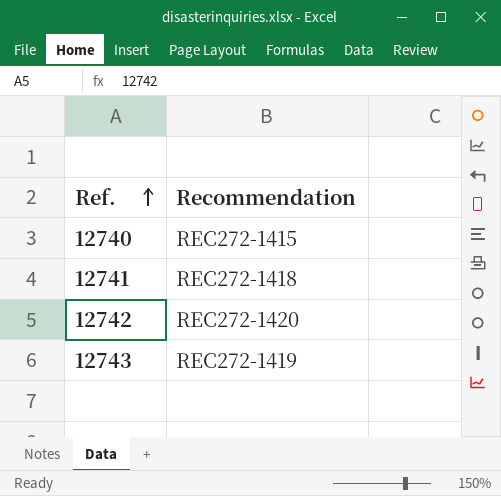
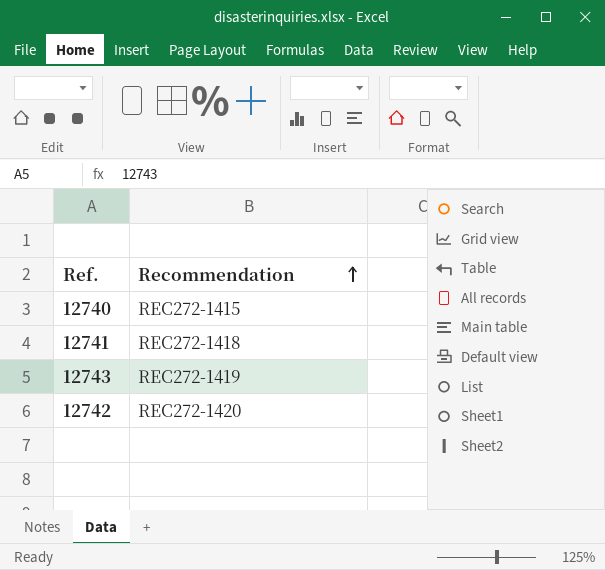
row order: Ref. ascending -> Recommendation ascending

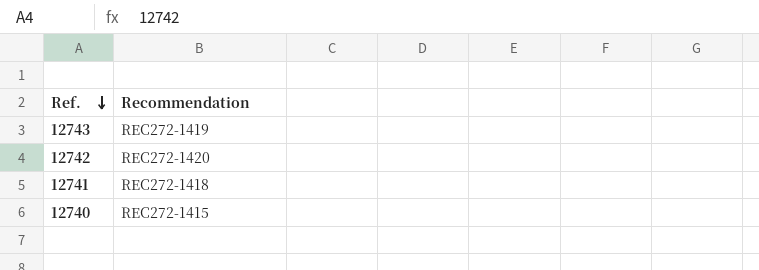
row order: Recommendation ascending -> Ref. descending

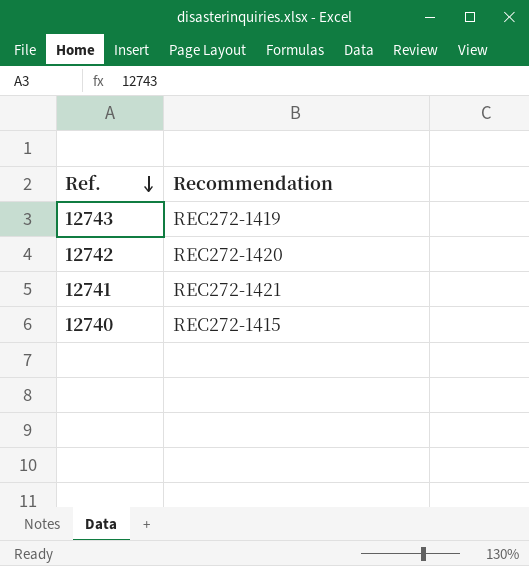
12741 | Recommendation: REC272-1418 -> REC272-1421

